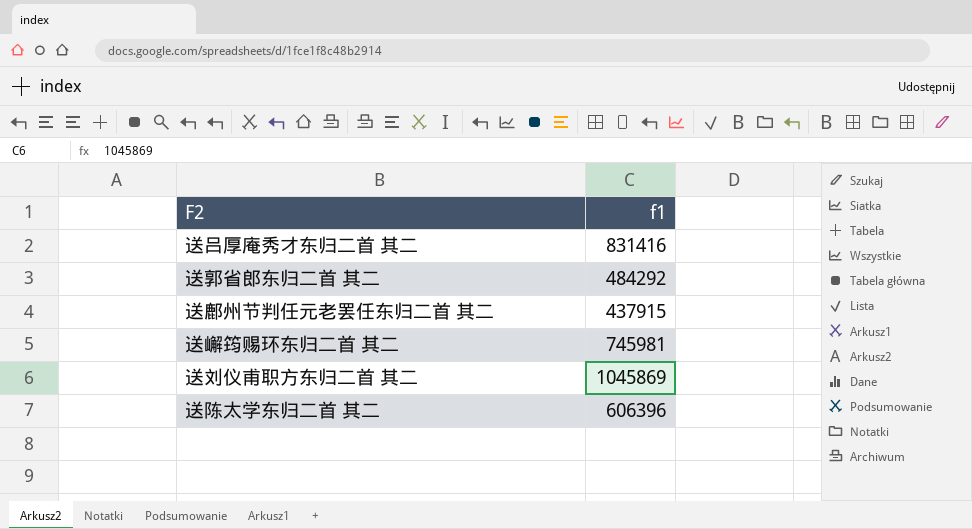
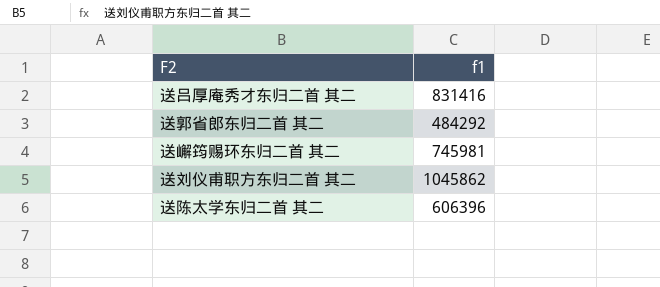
row 送鄜州节判任元老罢任东归二首 其二: 437915 -> none
送刘仪甫职方东归二首 其二 | f1: 1045869 -> 1045862

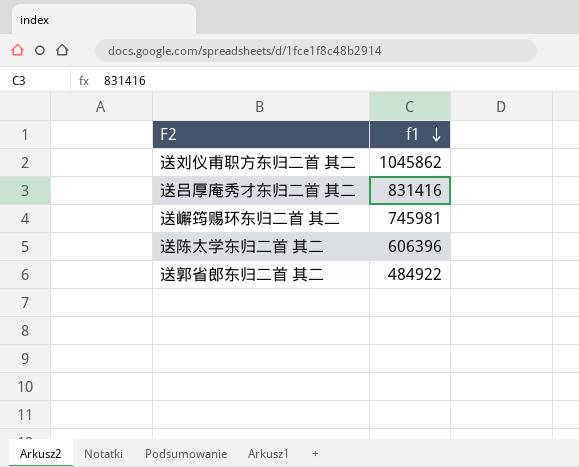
row order: none -> f1 descending
送郭省郎东归二首 其二 | f1: 484292 -> 484922

